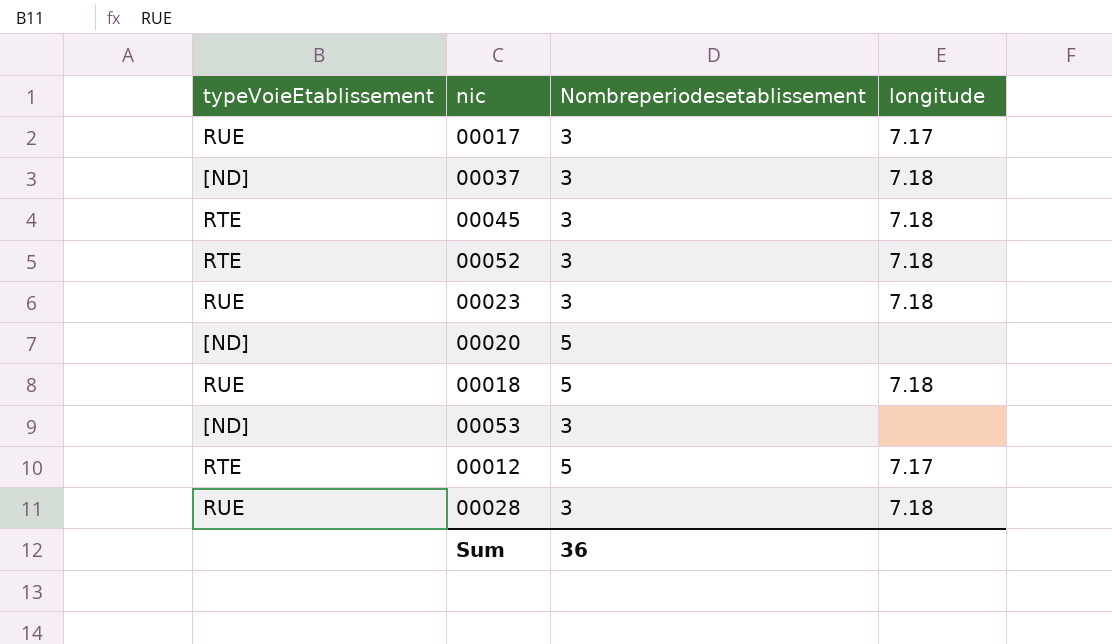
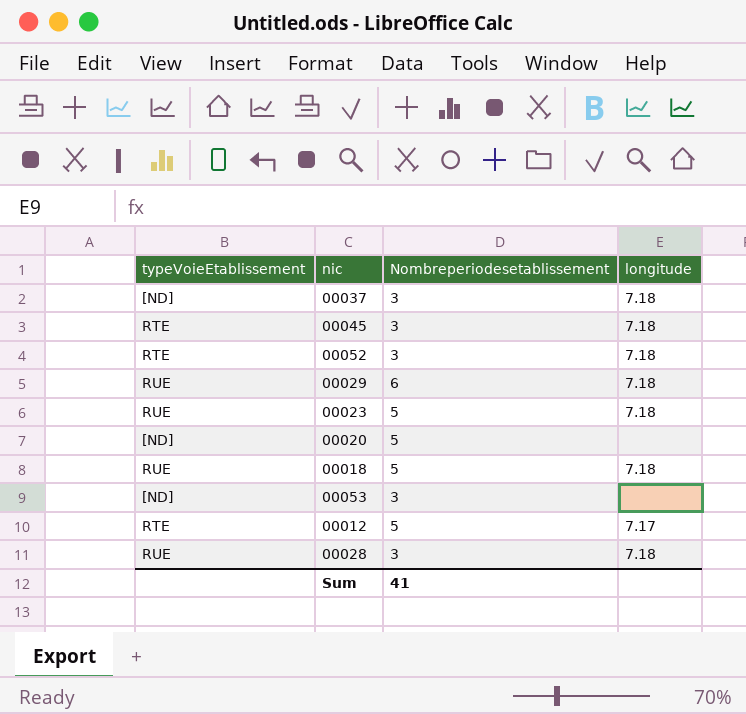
row 00017: RUE | 3 | 7.17 -> none
row 00029: none -> RUE | 6 | 7.18
00023 | Nombreperiodesetablissement: 3 -> 5
Sum | Nombreperiodesetablissement: 36 -> 41

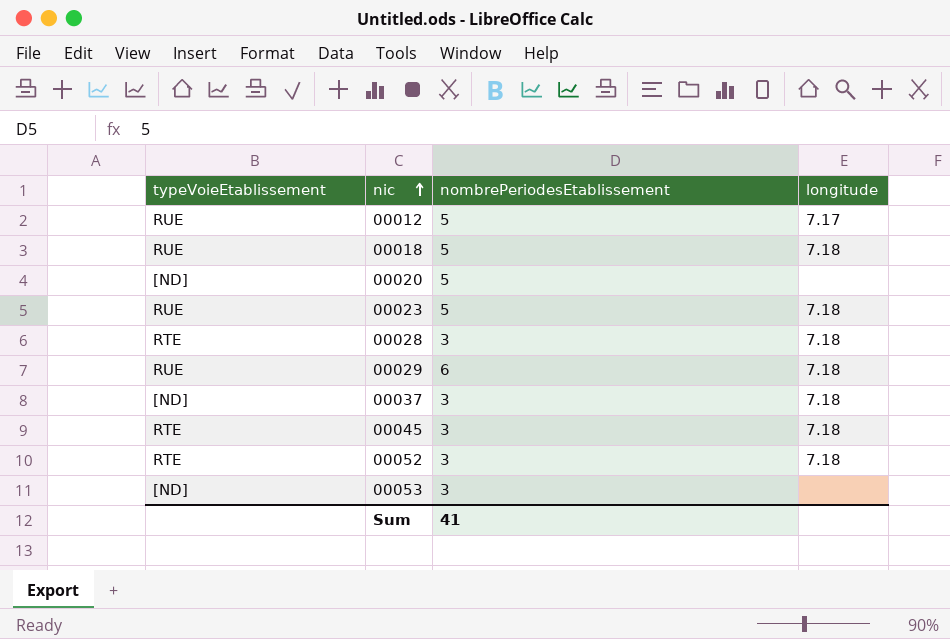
row order: none -> nic ascending
column name: Nombreperiodesetablissement -> nombrePeriodesEtablissement
00012 | typeVoieEtablissement: RTE -> RUE
00028 | typeVoieEtablissement: RUE -> RTE

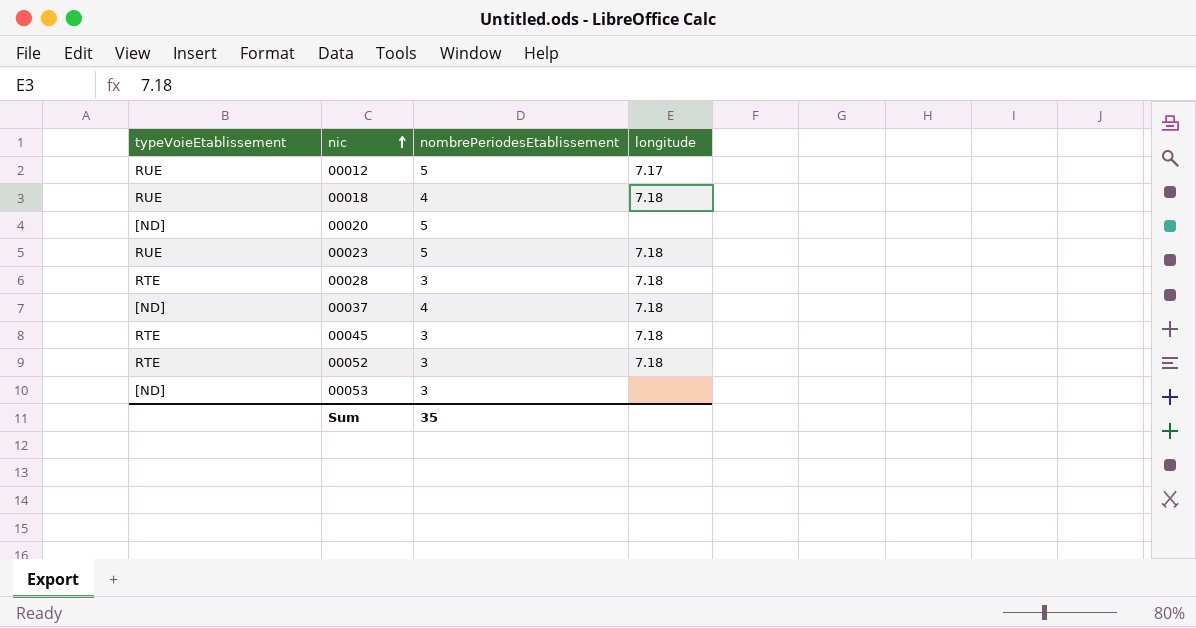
row 00029: RUE | 6 | 7.18 -> none
00018 | nombrePeriodesEtablissement: 5 -> 4
00037 | nombrePeriodesEtablissement: 3 -> 4
Sum | nombrePeriodesEtablissement: 41 -> 35

